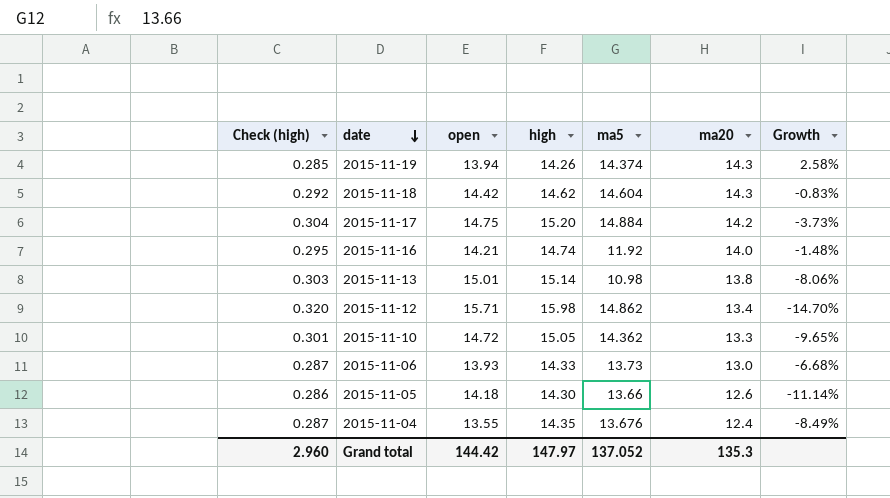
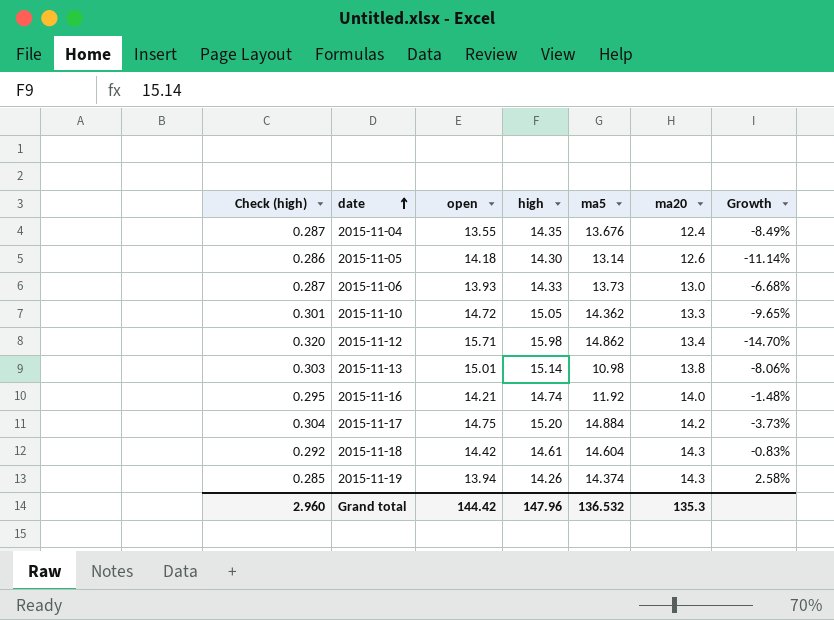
row order: date descending -> date ascending
2015-11-05 | ma5: 13.66 -> 13.14
2015-11-18 | high: 14.62 -> 14.61
Grand total | high: 147.97 -> 147.96
Grand total | ma5: 137.052 -> 136.532

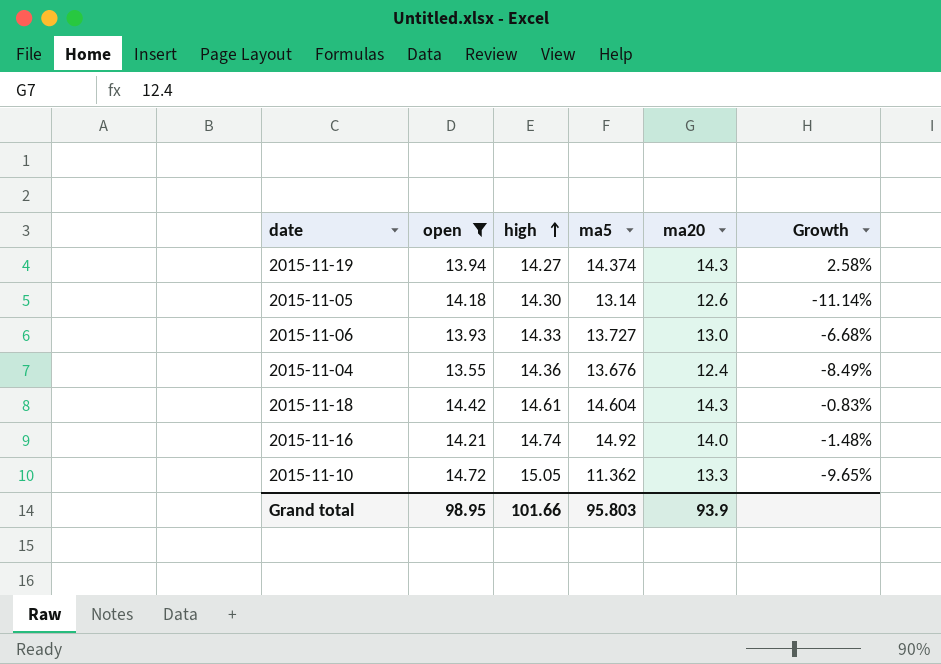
filter: none -> open <= 14.72
row order: date ascending -> high ascending
column Check (high) | formula: [high] * 0.02 -> none
2015-11-19 | high: 14.26 -> 14.27
2015-11-06 | ma5: 13.73 -> 13.727
2015-11-04 | high: 14.35 -> 14.36
2015-11-16 | ma5: 11.92 -> 14.92
2015-11-10 | ma5: 14.362 -> 11.362
Grand total | open: 144.42 -> 98.95
Grand total | high: 147.96 -> 101.66
Grand total | ma5: 136.532 -> 95.803
Grand total | ma20: 135.3 -> 93.9

